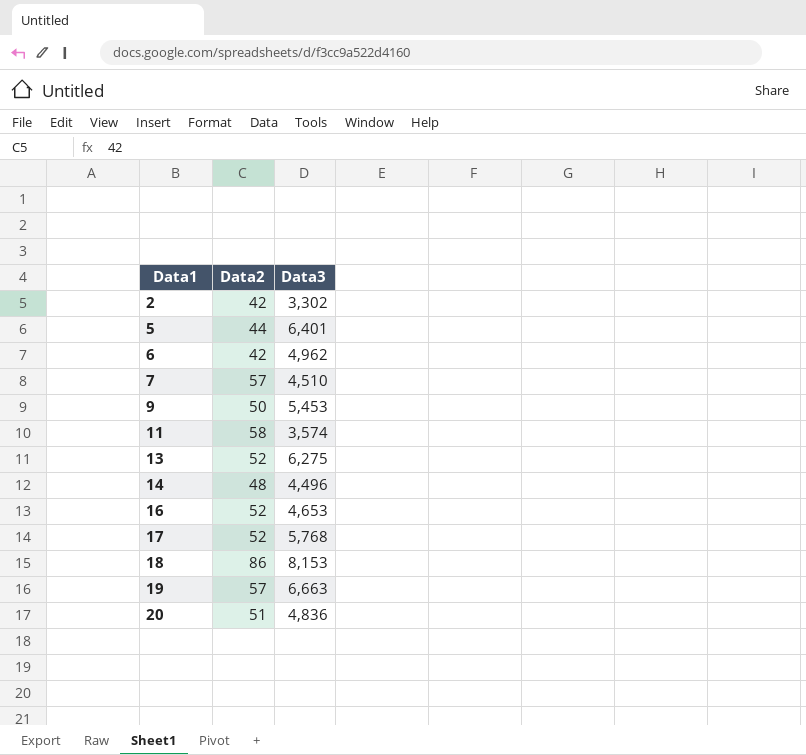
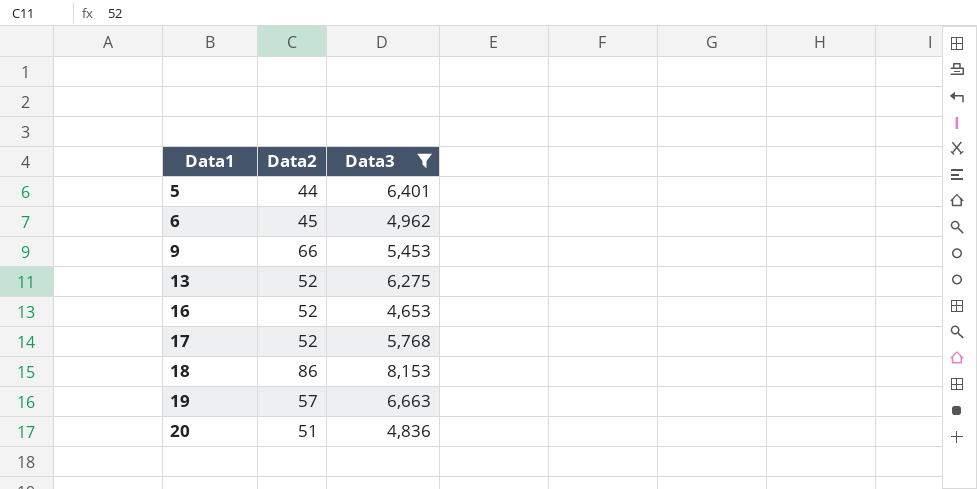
filter: none -> Data3 >= 4,653
6 | Data2: 42 -> 45
9 | Data2: 50 -> 66

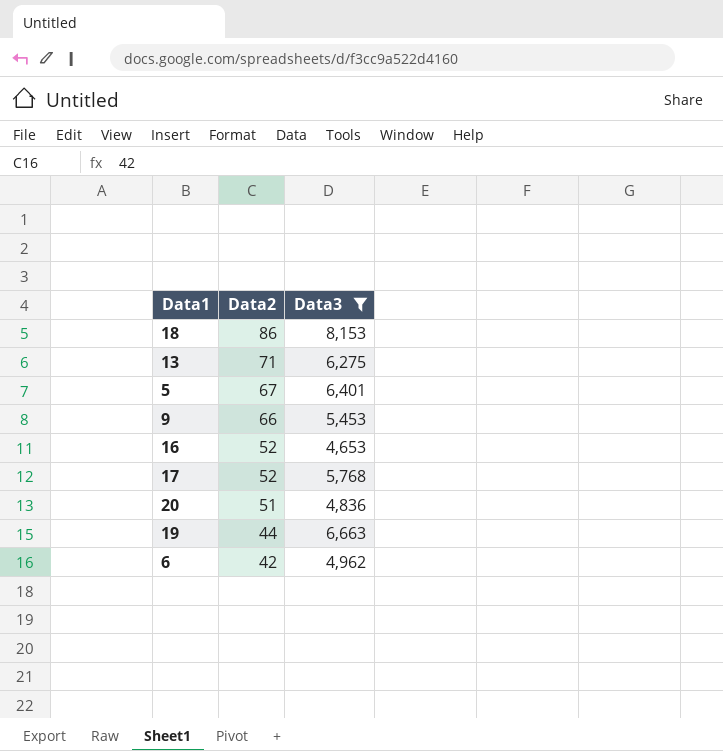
row order: Data1 ascending -> Data2 descending
13 | Data2: 52 -> 71
5 | Data2: 44 -> 67
19 | Data2: 57 -> 44
6 | Data2: 45 -> 42

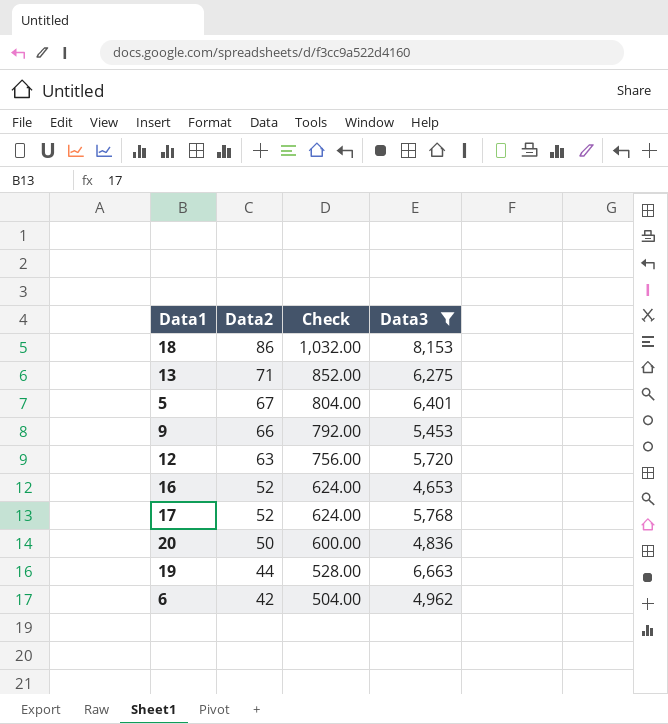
column Check | formula: none -> [Data2] * 12
row 12: none -> 63 | 756.00 | 5,720
20 | Data2: 51 -> 50

